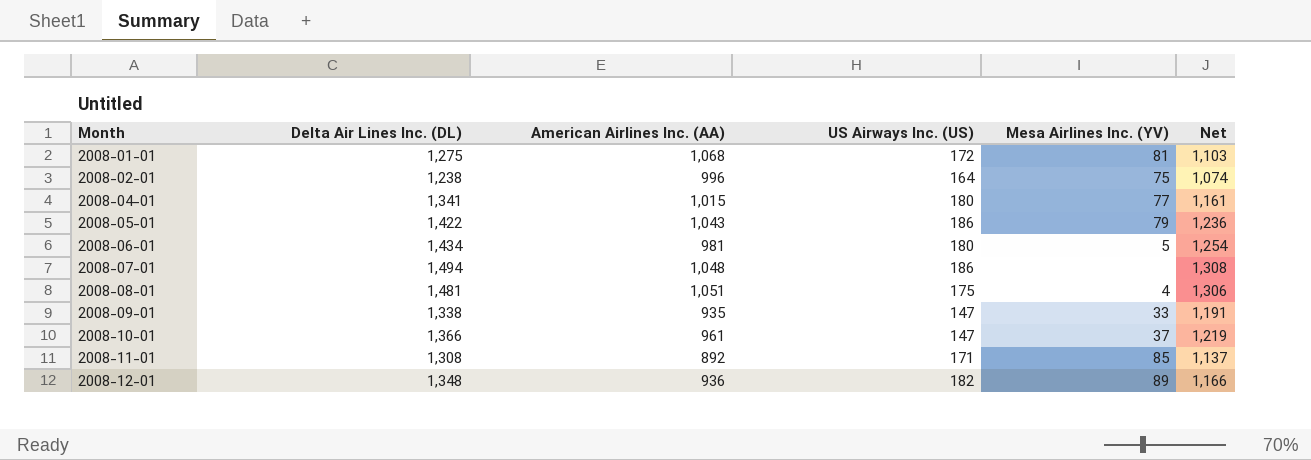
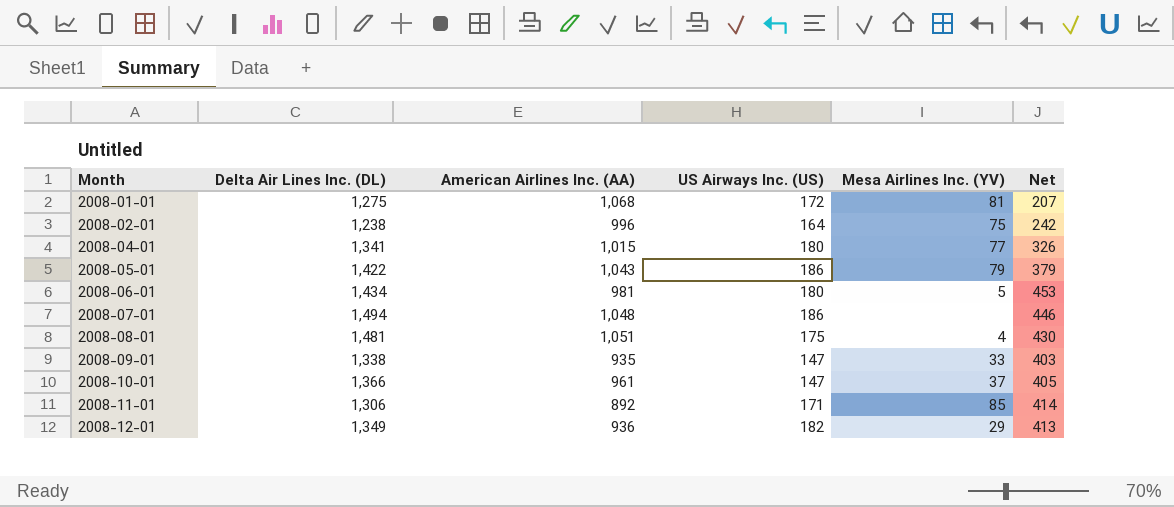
column Net | formula: [Delta Air Lines Inc. (DL)] - [US Airways Inc. (US)] -> [Delta Air Lines Inc. (DL)] - [American Airlines Inc. (AA)]
2008-11-01 | Delta Air Lines Inc. (DL): 1,308 -> 1,306
2008-12-01 | Delta Air Lines Inc. (DL): 1,348 -> 1,349
2008-12-01 | Mesa Airlines Inc. (YV): 89 -> 29

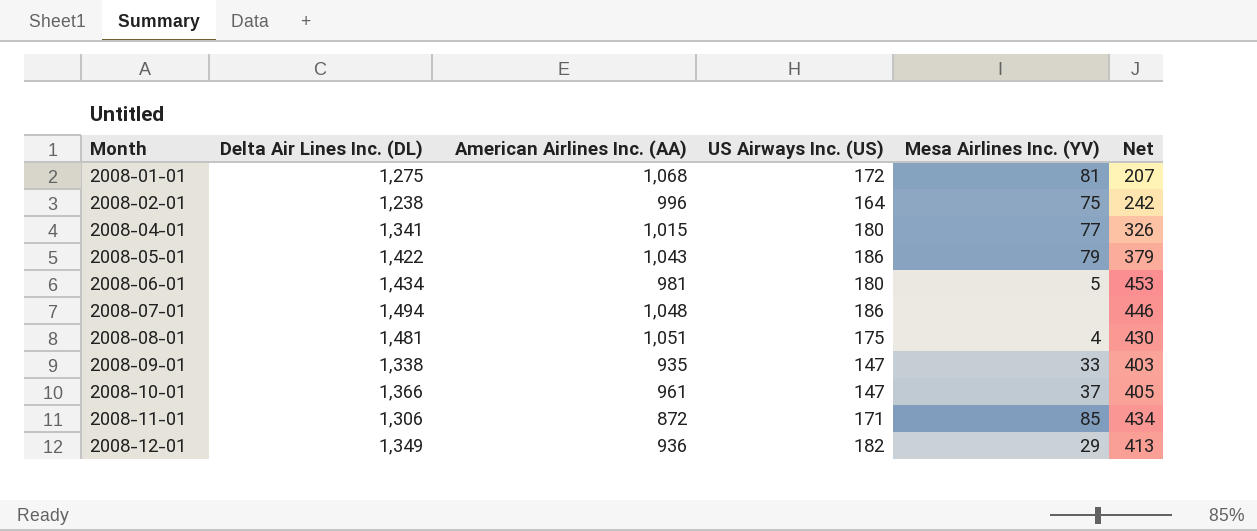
2008-11-01 | American Airlines Inc. (AA): 892 -> 872
2008-11-01 | Net: 414 -> 434

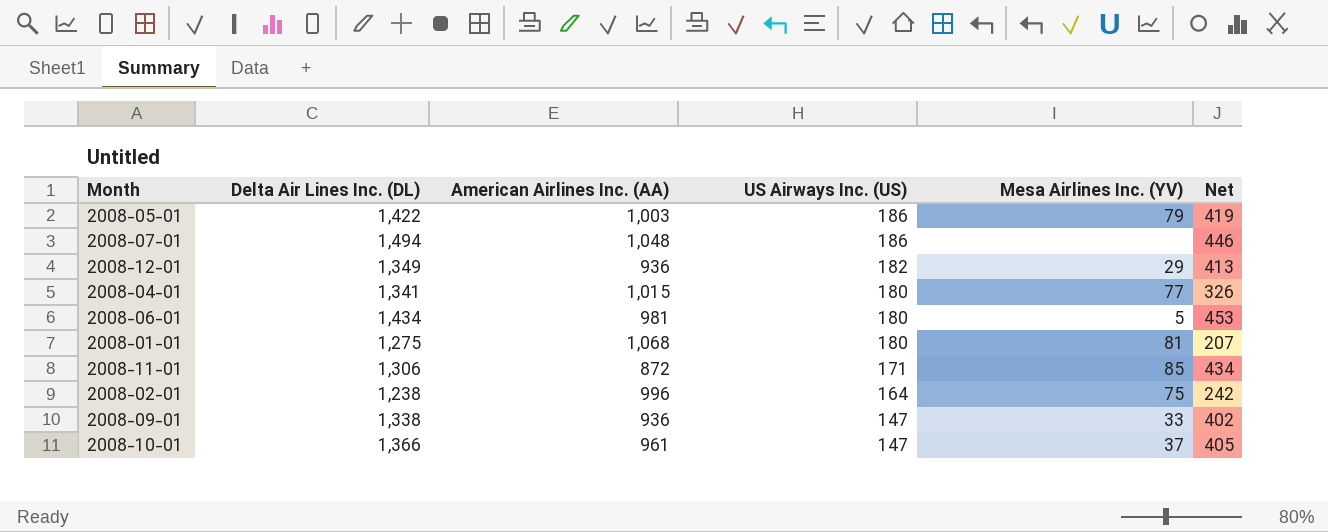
row order: Month ascending -> US Airways Inc. (US) descending
row 2008-08-01: 1,481 | 1,051 | 175 | 4 | 430 -> none
2008-05-01 | American Airlines Inc. (AA): 1,043 -> 1,003
2008-05-01 | Net: 379 -> 419
2008-01-01 | US Airways Inc. (US): 172 -> 180
2008-09-01 | American Airlines Inc. (AA): 935 -> 936
2008-09-01 | Net: 403 -> 402

